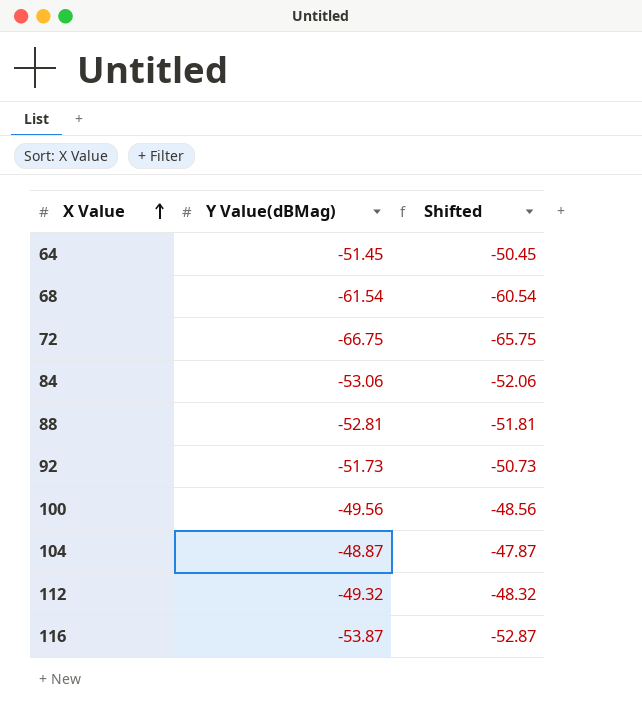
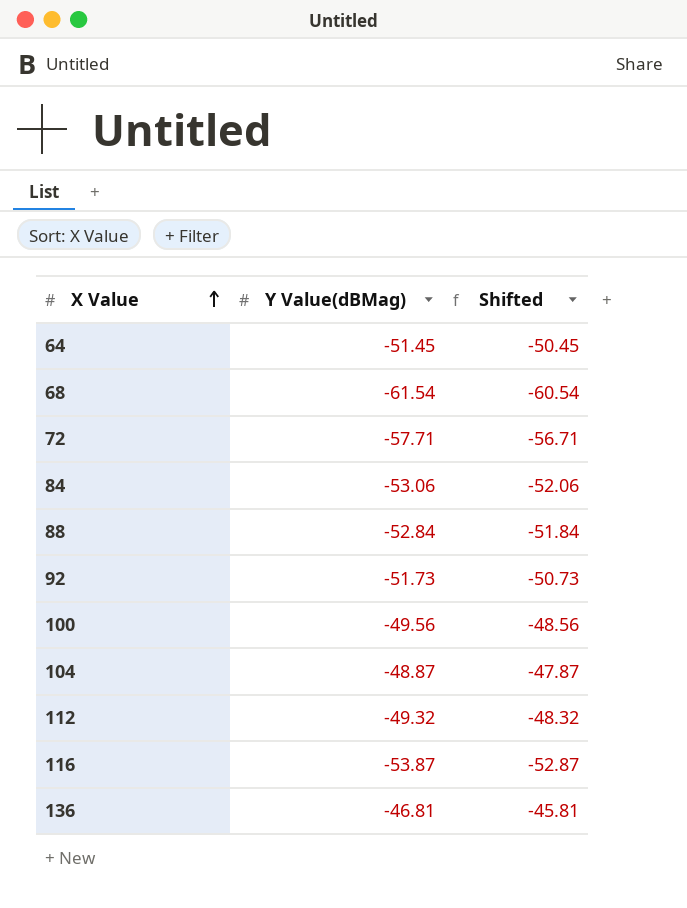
72 | Y Value(dBMag): -66.75 -> -57.71
72 | Shifted: -65.75 -> -56.71
88 | Y Value(dBMag): -52.81 -> -52.84
88 | Shifted: -51.81 -> -51.84
row 136: none -> -46.81 | -45.81

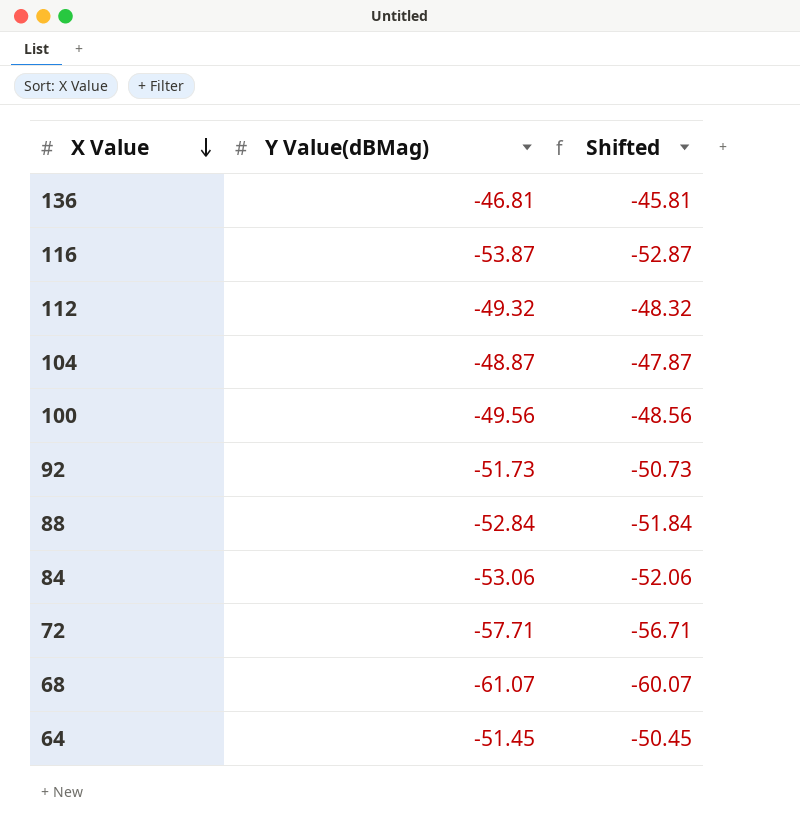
row order: X Value ascending -> X Value descending
68 | Y Value(dBMag): -61.54 -> -61.07
68 | Shifted: -60.54 -> -60.07

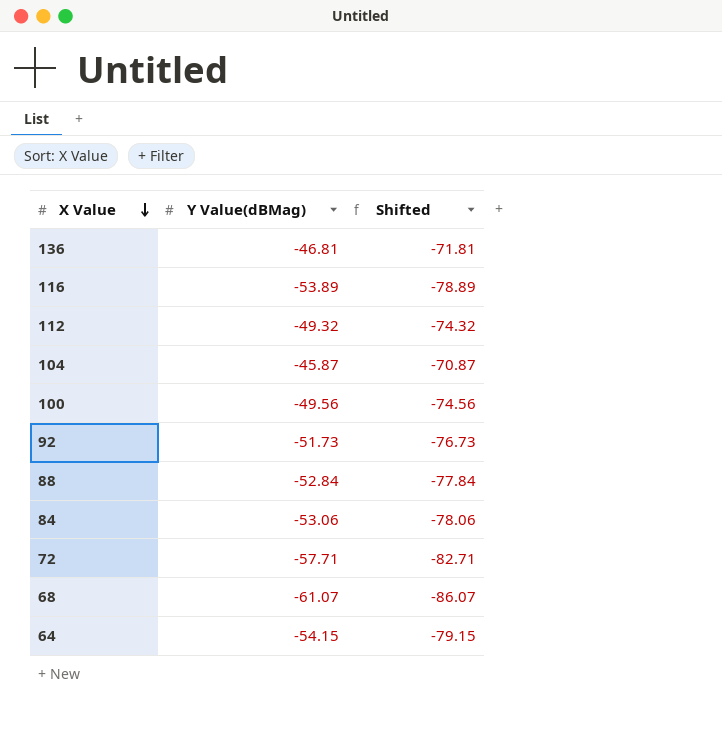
column Shifted | formula: [Y Value(dBMag)] + 1 -> [Y Value(dBMag)] - 25
116 | Y Value(dBMag): -53.87 -> -53.89
104 | Y Value(dBMag): -48.87 -> -45.87
64 | Y Value(dBMag): -51.45 -> -54.15

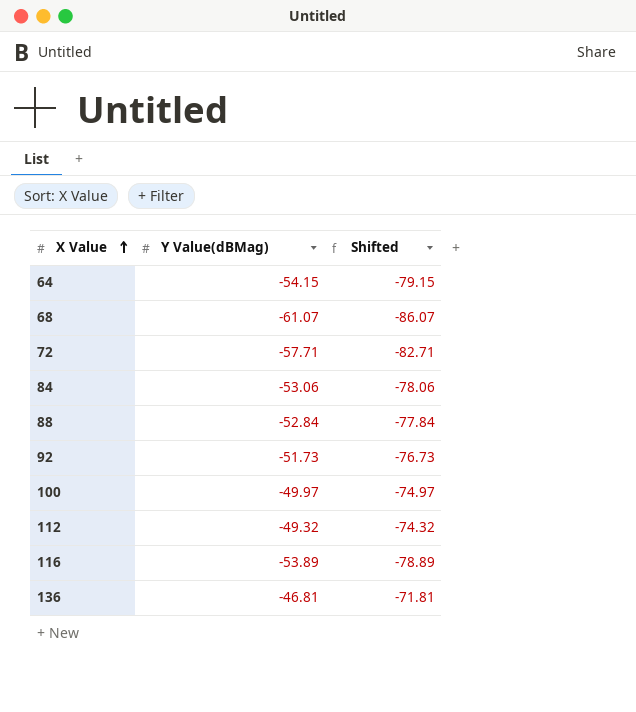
row order: X Value descending -> X Value ascending
row 104: -45.87 | -70.87 -> none
100 | Y Value(dBMag): -49.56 -> -49.97
100 | Shifted: -74.56 -> -74.97

